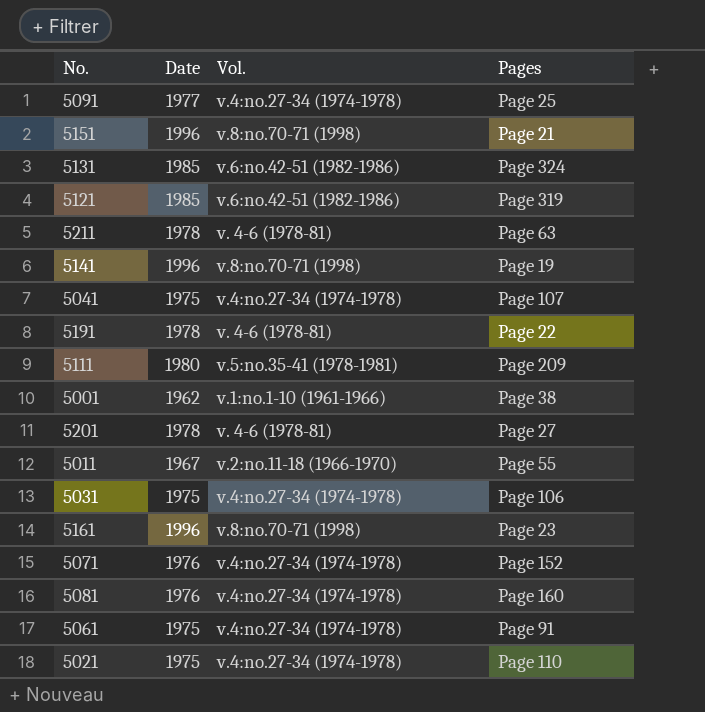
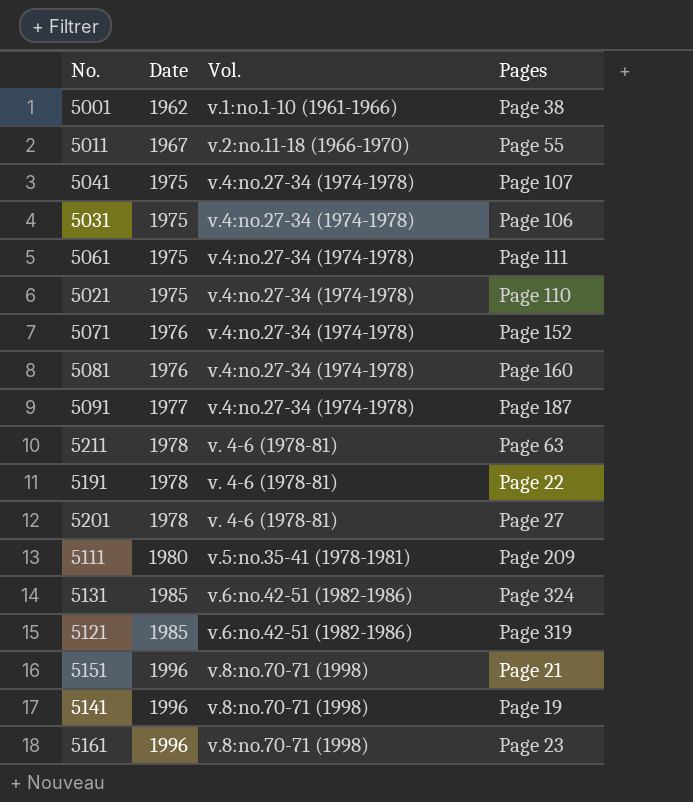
row order: none -> Date ascending
5061 | Pages: Page 91 -> Page 111
5091 | Pages: Page 25 -> Page 187

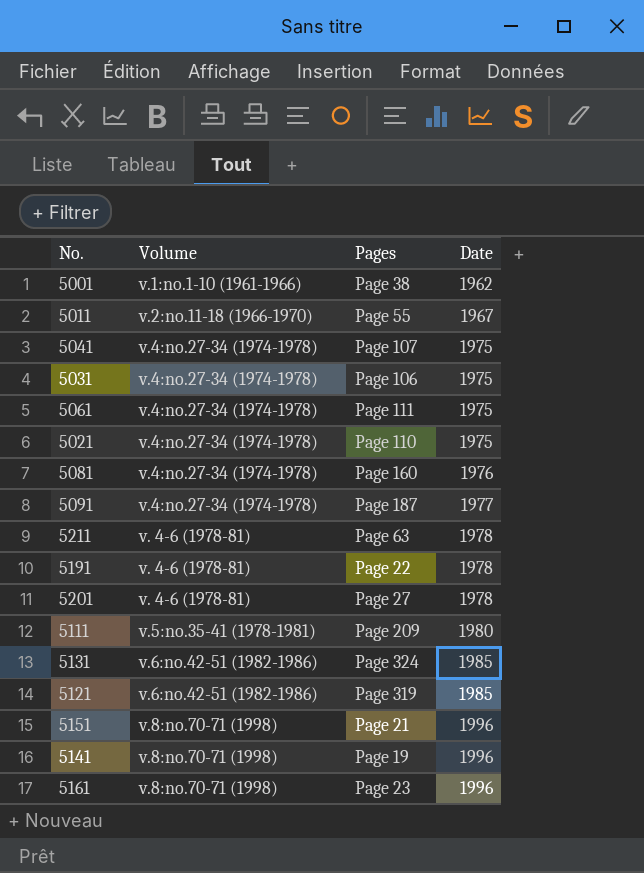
column name: Vol. -> Volume
column Date | position: 2 -> 4
row 5071: 1976 | v.4:no.27-34 (1974-1978) | Page 152 -> none

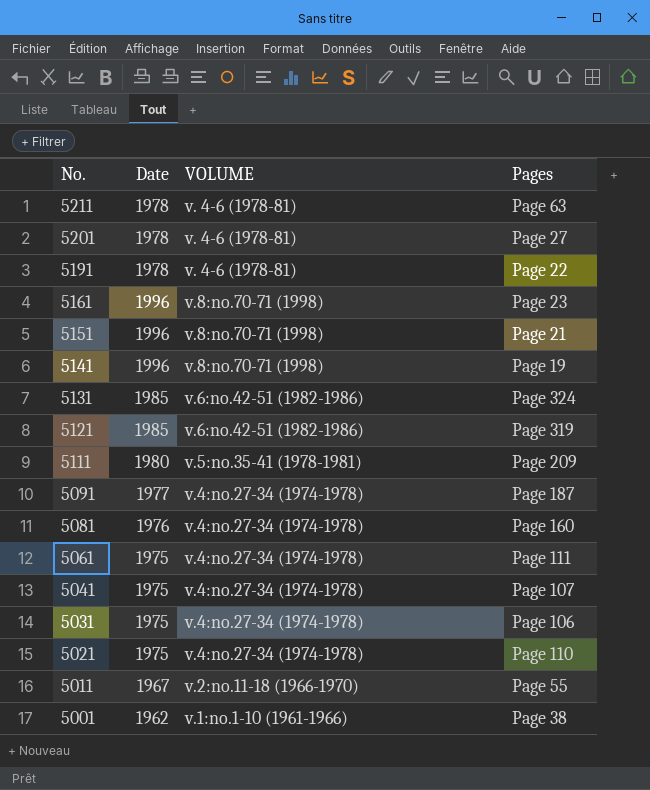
row order: Date ascending -> No. descending
column Date | position: 4 -> 2
column name: Volume -> VOLUME

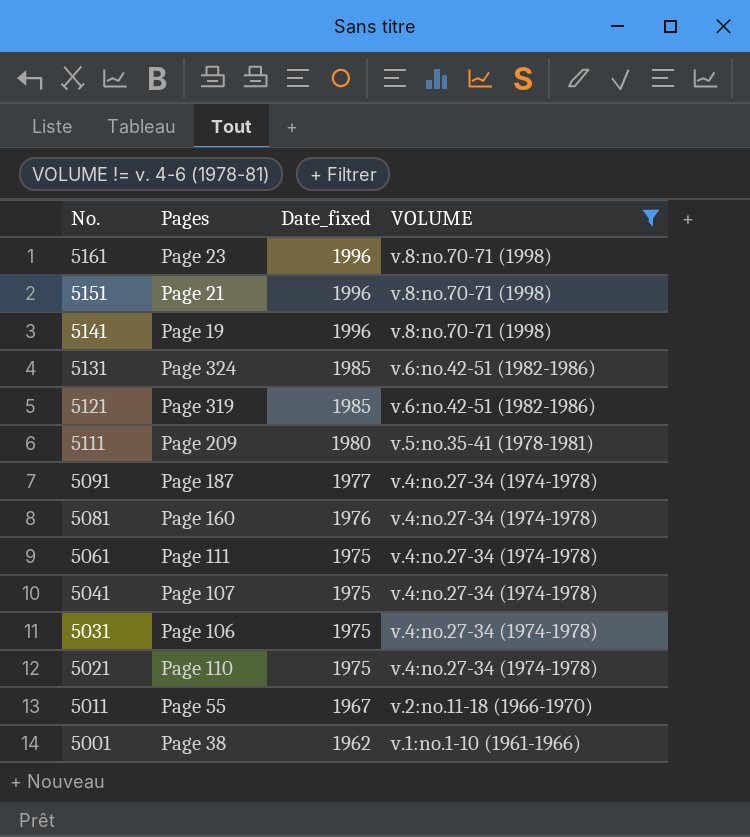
filter: none -> VOLUME != v. 4-6 (1978-81)
column Pages | position: 4 -> 2
column name: Date -> Date_fixed

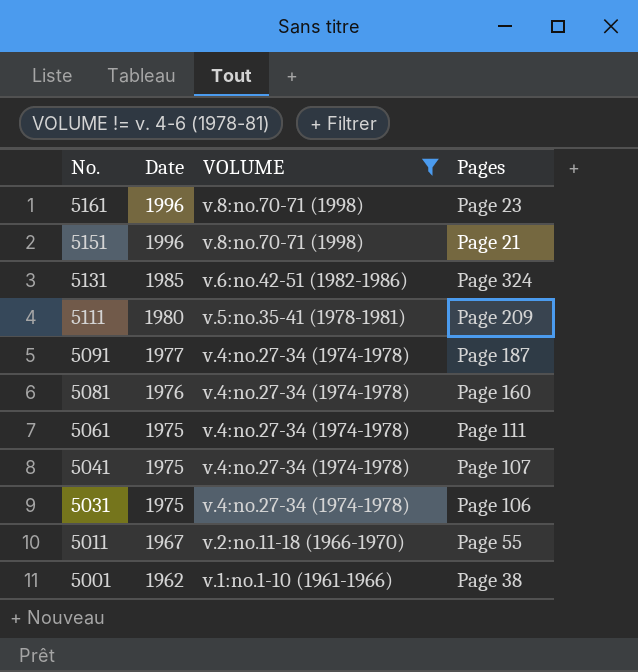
column name: Date_fixed -> Date
column Pages | position: 2 -> 4
row 5141: Page 19 | 1996 | v.8:no.70-71 (1998) -> none
row 5121: Page 319 | 1985 | v.6:no.42-51 (1982-1986) -> none
row 5021: Page 110 | 1975 | v.4:no.27-34 (1974-1978) -> none

